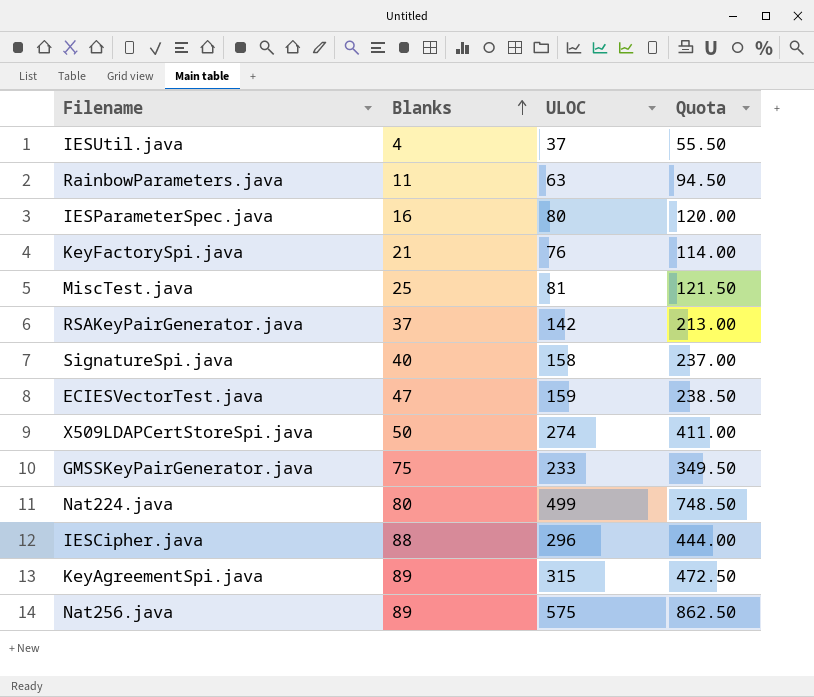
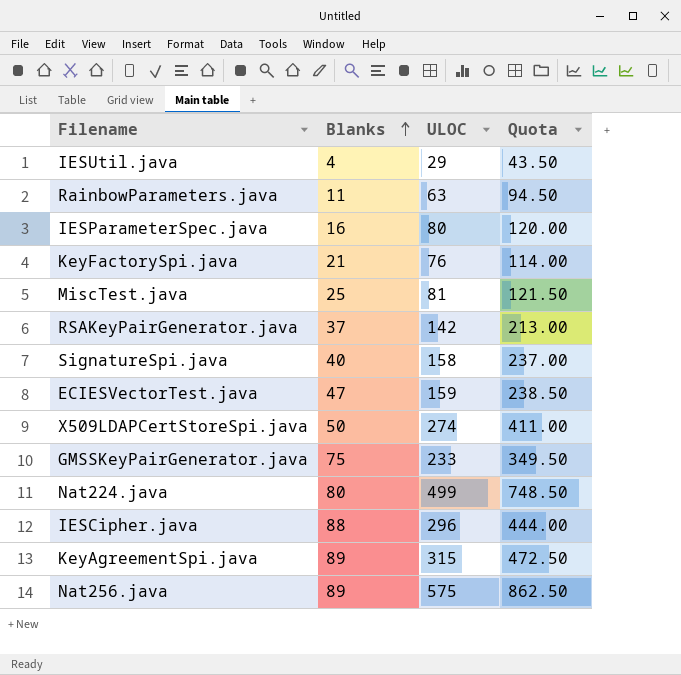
IESUtil.java | ULOC: 37 -> 29
IESUtil.java | Quota: 55.50 -> 43.50

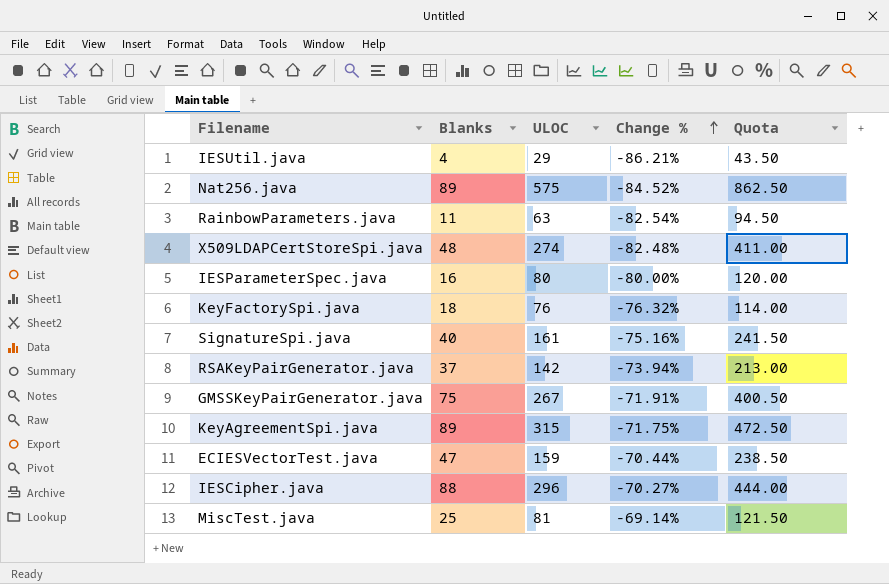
row order: Blanks ascending -> Change % ascending
column Change % | formula: none -> ([Blanks] - [ULOC]) / [ULOC]
row Nat224.java: 80 | 499 | 748.50 -> none
X509LDAPCertStoreSpi.java | Blanks: 50 -> 48
KeyFactorySpi.java | Blanks: 21 -> 18
SignatureSpi.java | ULOC: 158 -> 161
SignatureSpi.java | Quota: 237.00 -> 241.50
GMSSKeyPairGenerator.java | ULOC: 233 -> 267
GMSSKeyPairGenerator.java | Quota: 349.50 -> 400.50

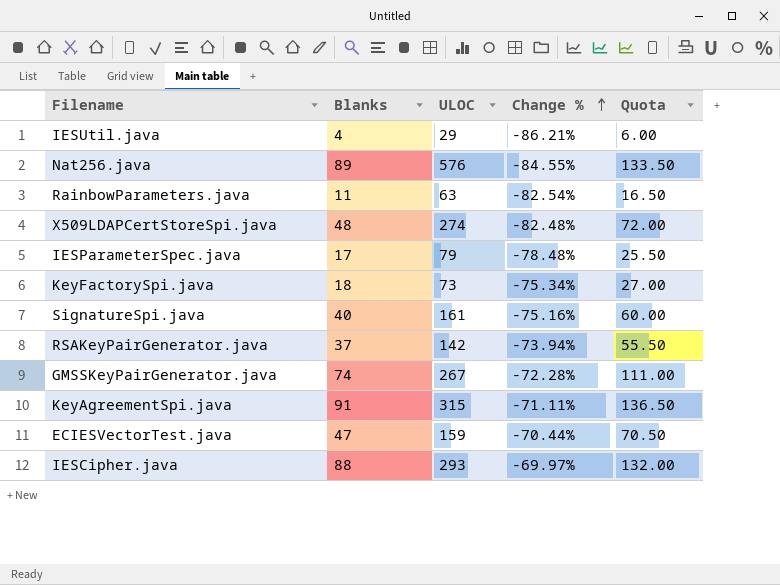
column Quota | formula: [ULOC] * 1.5 -> [Blanks] * 1.5
row MiscTest.java: 25 | 81 | -69.14% | 121.50 -> none
Nat256.java | ULOC: 575 -> 576
Nat256.java | Change %: -84.52% -> -84.55%
IESParameterSpec.java | Blanks: 16 -> 17
IESParameterSpec.java | ULOC: 80 -> 79
IESParameterSpec.java | Change %: -80.00% -> -78.48%
KeyFactorySpi.java | ULOC: 76 -> 73
KeyFactorySpi.java | Change %: -76.32% -> -75.34%
GMSSKeyPairGenerator.java | Blanks: 75 -> 74
GMSSKeyPairGenerator.java | Change %: -71.91% -> -72.28%
KeyAgreementSpi.java | Blanks: 89 -> 91
KeyAgreementSpi.java | Change %: -71.75% -> -71.11%
IESCipher.java | ULOC: 296 -> 293
IESCipher.java | Change %: -70.27% -> -69.97%

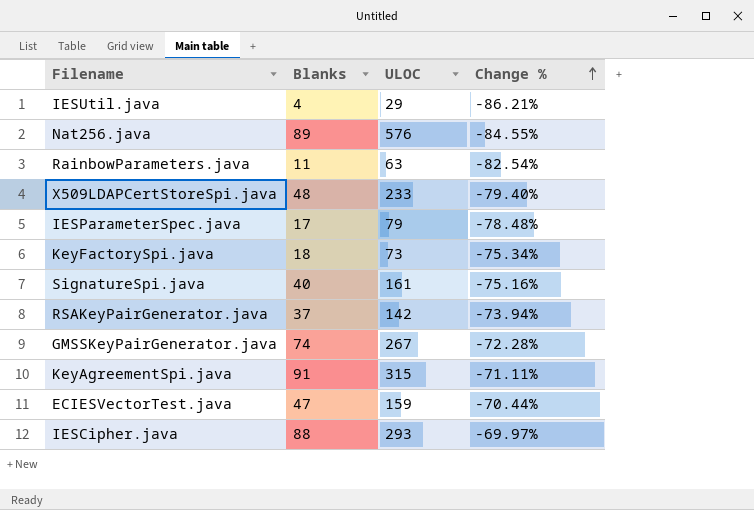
column Quota | formula: [Blanks] * 1.5 -> none
X509LDAPCertStoreSpi.java | ULOC: 274 -> 233
X509LDAPCertStoreSpi.java | Change %: -82.48% -> -79.40%

